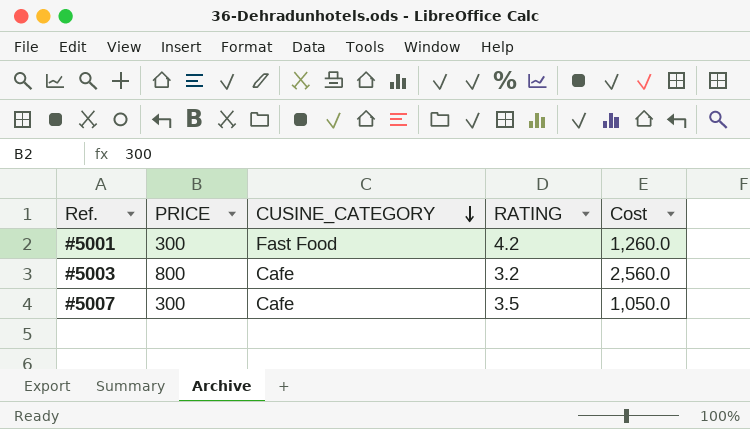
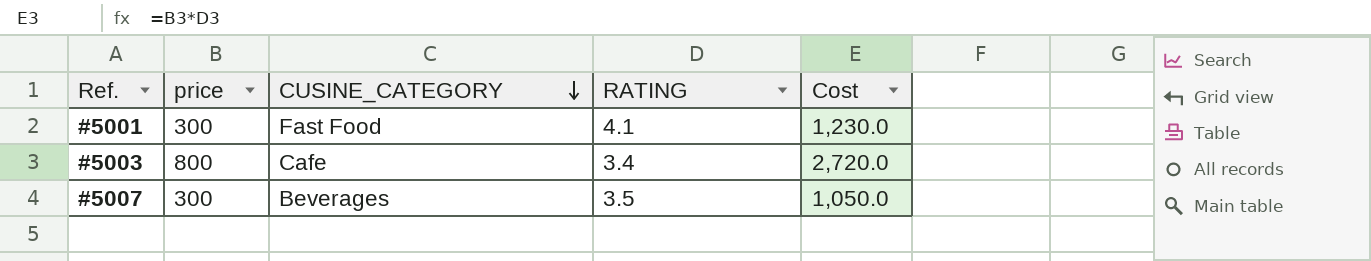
column name: PRICE -> price
#5001 | RATING: 4.2 -> 4.1
#5001 | Cost: 1,260.0 -> 1,230.0
#5003 | RATING: 3.2 -> 3.4
#5003 | Cost: 2,560.0 -> 2,720.0
#5007 | CUSINE_CATEGORY: Cafe -> Beverages

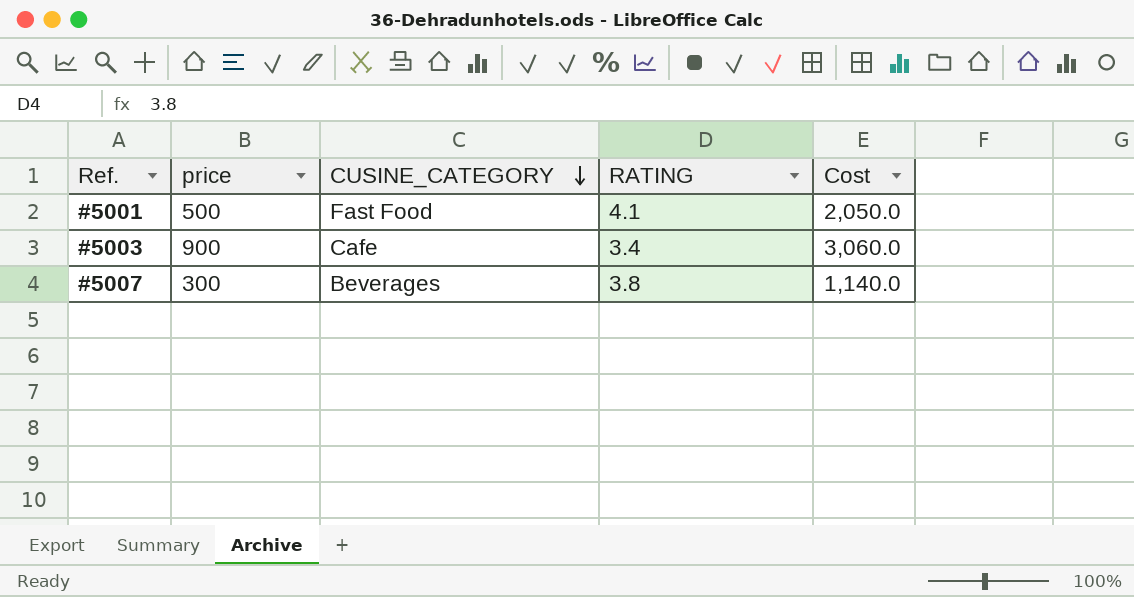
#5001 | price: 300 -> 500
#5001 | Cost: 1,230.0 -> 2,050.0
#5003 | price: 800 -> 900
#5003 | Cost: 2,720.0 -> 3,060.0
#5007 | RATING: 3.5 -> 3.8
#5007 | Cost: 1,050.0 -> 1,140.0

